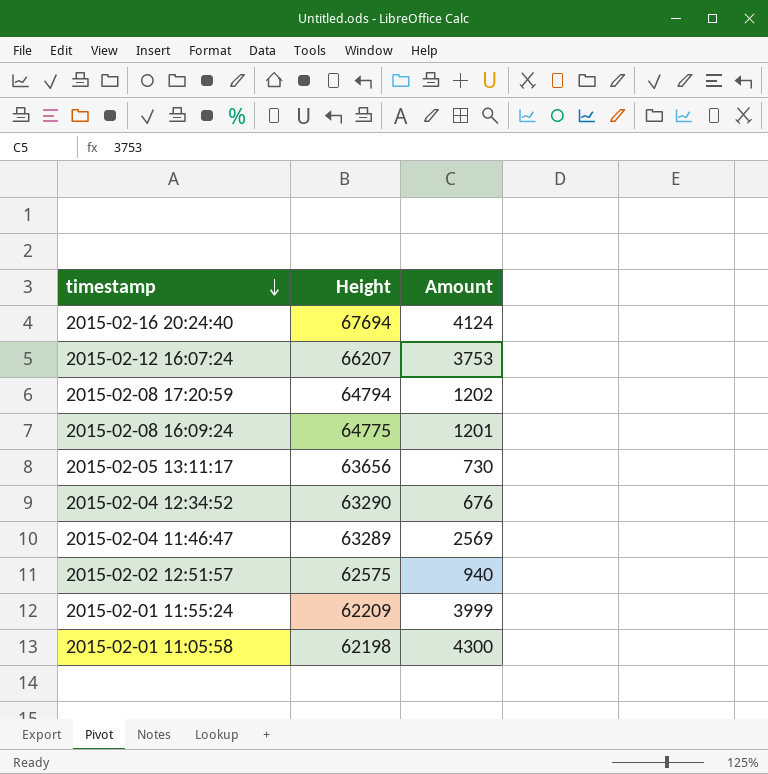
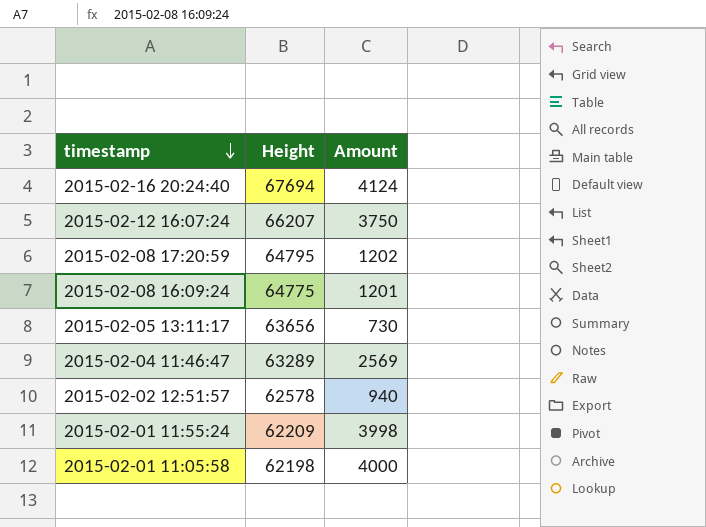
row 2015-02-04 12:34:52: 63290 | 676 -> none
2015-02-12 16:07:24 | Amount: 3753 -> 3750
2015-02-08 17:20:59 | Height: 64794 -> 64795
2015-02-02 12:51:57 | Height: 62575 -> 62578
2015-02-01 11:55:24 | Amount: 3999 -> 3998
2015-02-01 11:05:58 | Amount: 4300 -> 4000

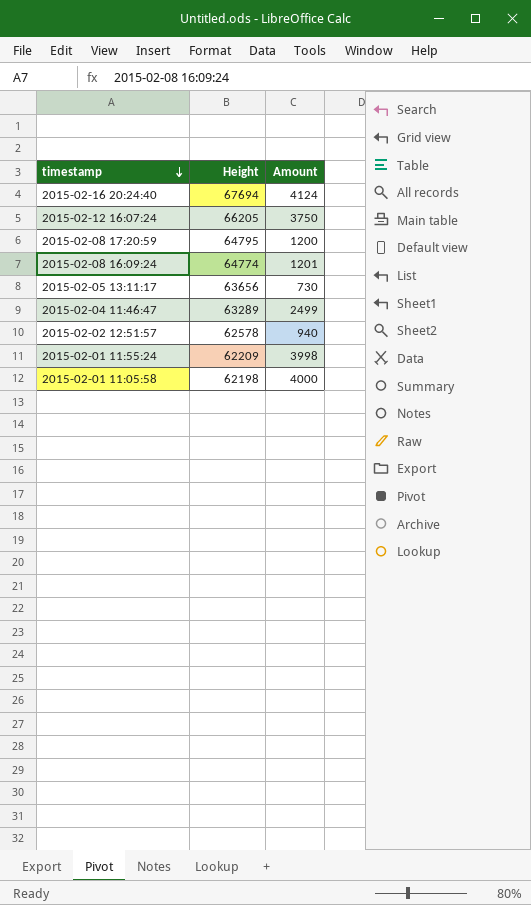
2015-02-12 16:07:24 | Height: 66207 -> 66205
2015-02-08 17:20:59 | Amount: 1202 -> 1200
2015-02-08 16:09:24 | Height: 64775 -> 64774
2015-02-04 11:46:47 | Amount: 2569 -> 2499

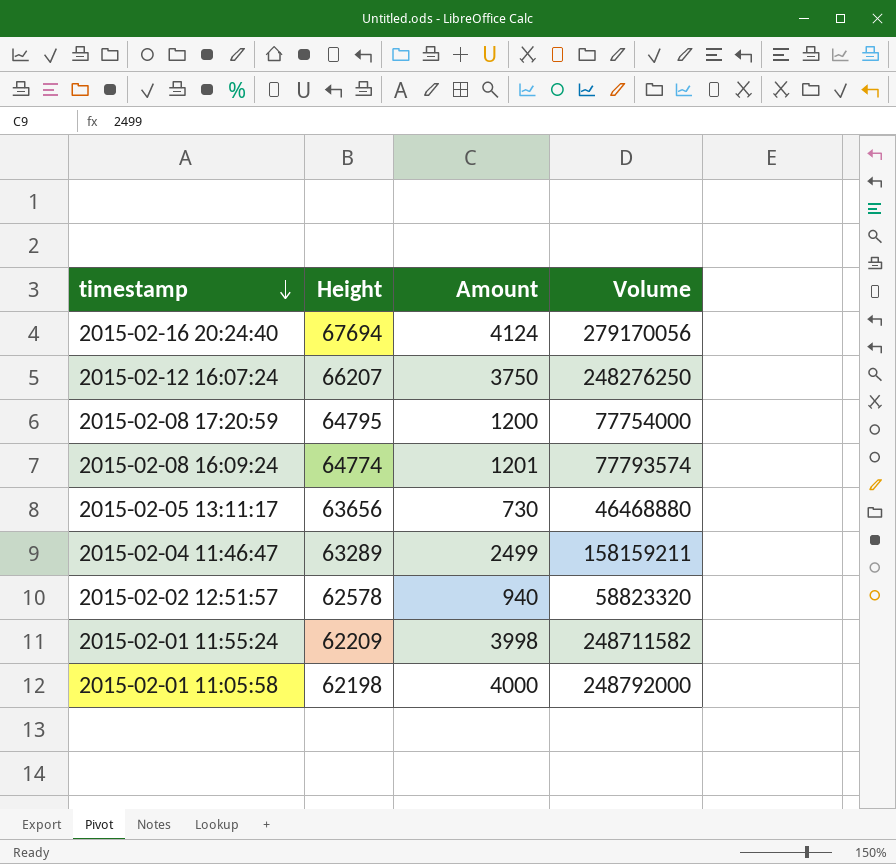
column Volume | formula: none -> [Height] * [Amount]
2015-02-12 16:07:24 | Height: 66205 -> 66207

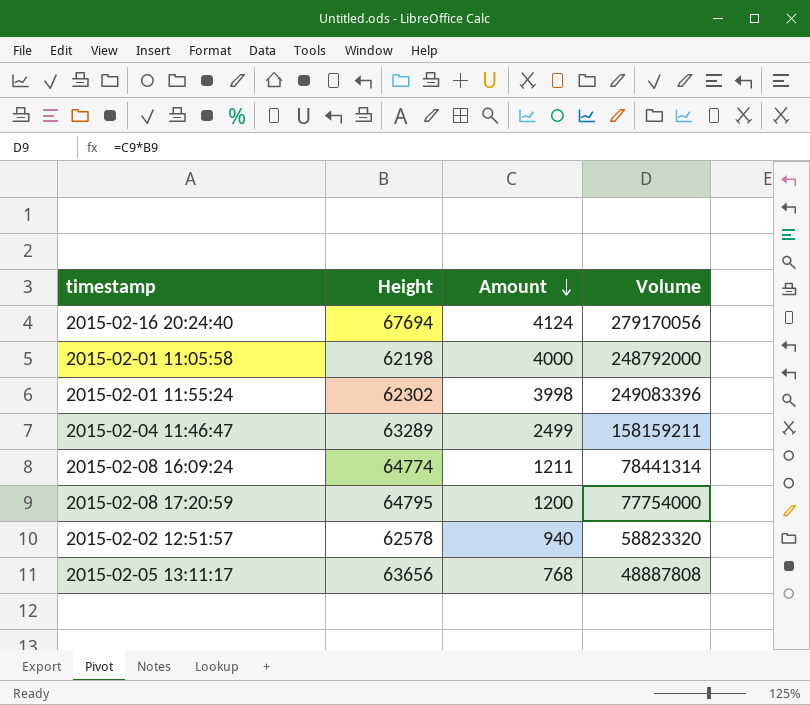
row order: timestamp descending -> Amount descending
row 2015-02-12 16:07:24: 66207 | 3750 | 248276250 -> none
2015-02-01 11:55:24 | Height: 62209 -> 62302
2015-02-01 11:55:24 | Volume: 248711582 -> 249083396
2015-02-08 16:09:24 | Amount: 1201 -> 1211
2015-02-08 16:09:24 | Volume: 77793574 -> 78441314
2015-02-05 13:11:17 | Amount: 730 -> 768
2015-02-05 13:11:17 | Volume: 46468880 -> 48887808

